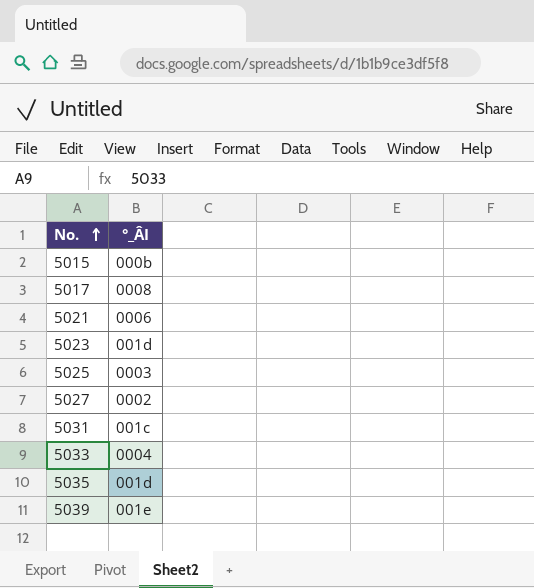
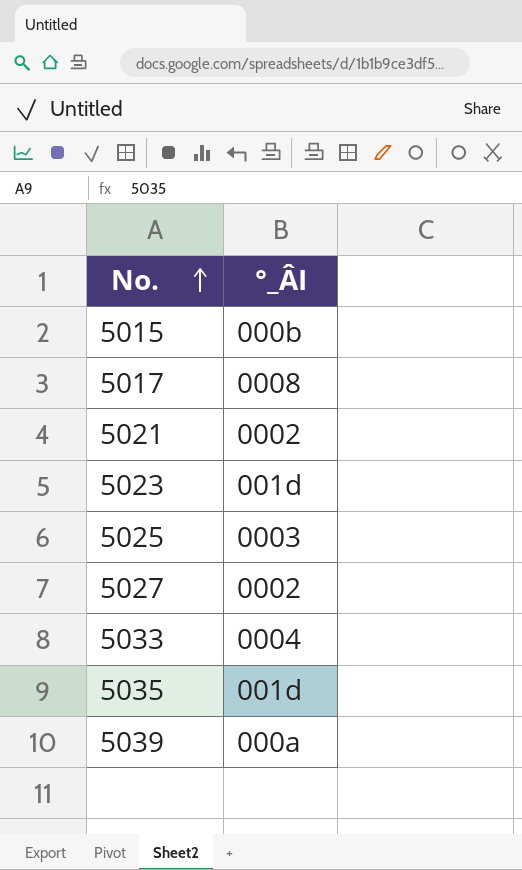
row 5031: 001c -> none
5021 | °_ÂI: 0006 -> 0002
5039 | °_ÂI: 001e -> 000a

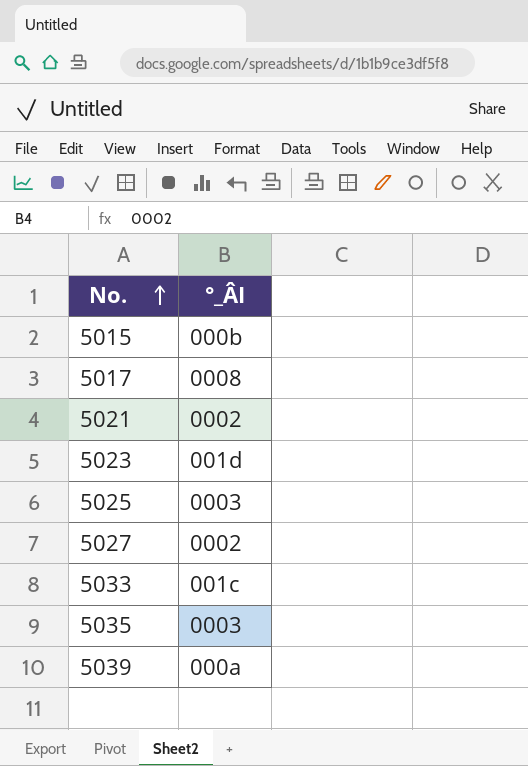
5033 | °_ÂI: 0004 -> 001c
5035 | °_ÂI: 001d -> 0003

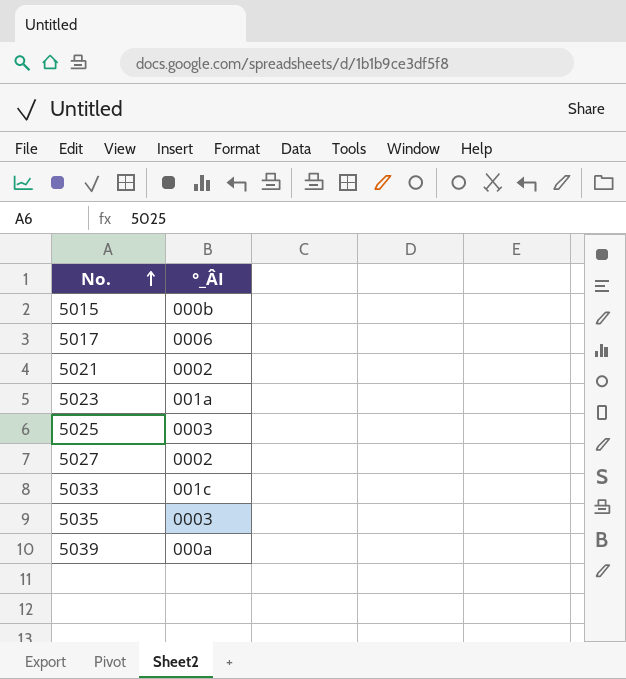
5017 | °_ÂI: 0008 -> 0006
5023 | °_ÂI: 001d -> 001a

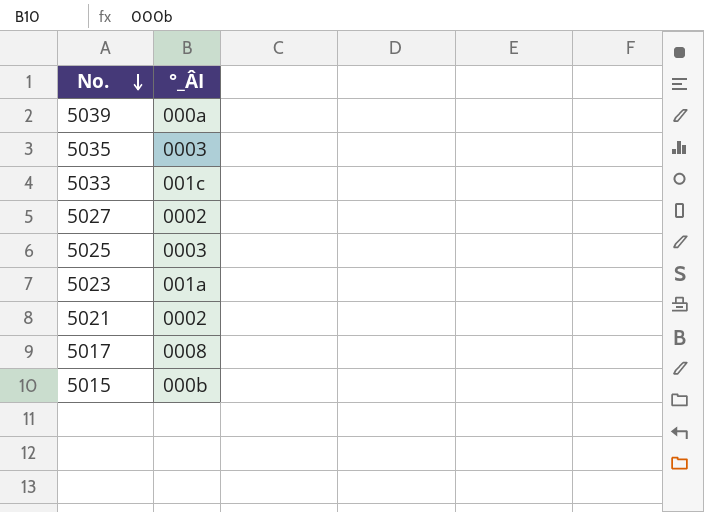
row order: No. ascending -> No. descending
5017 | °_ÂI: 0006 -> 0008

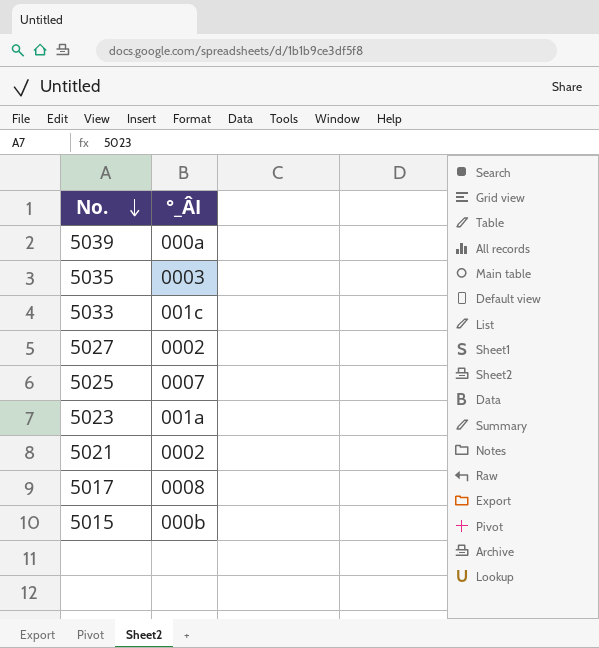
5025 | °_ÂI: 0003 -> 0007

